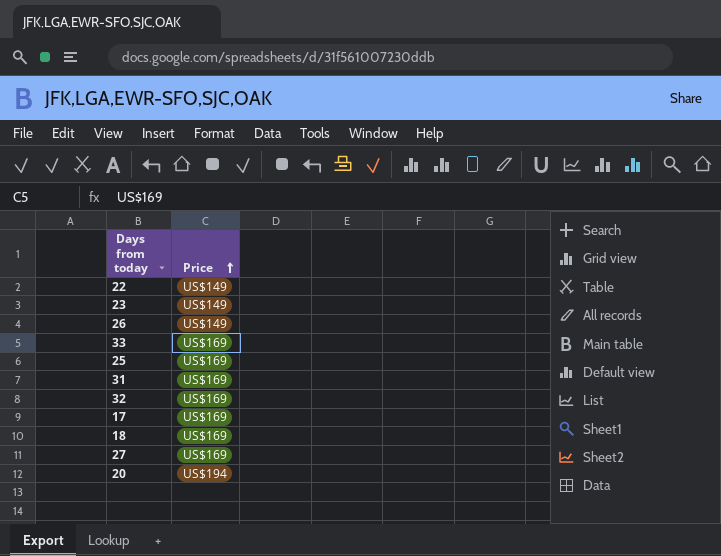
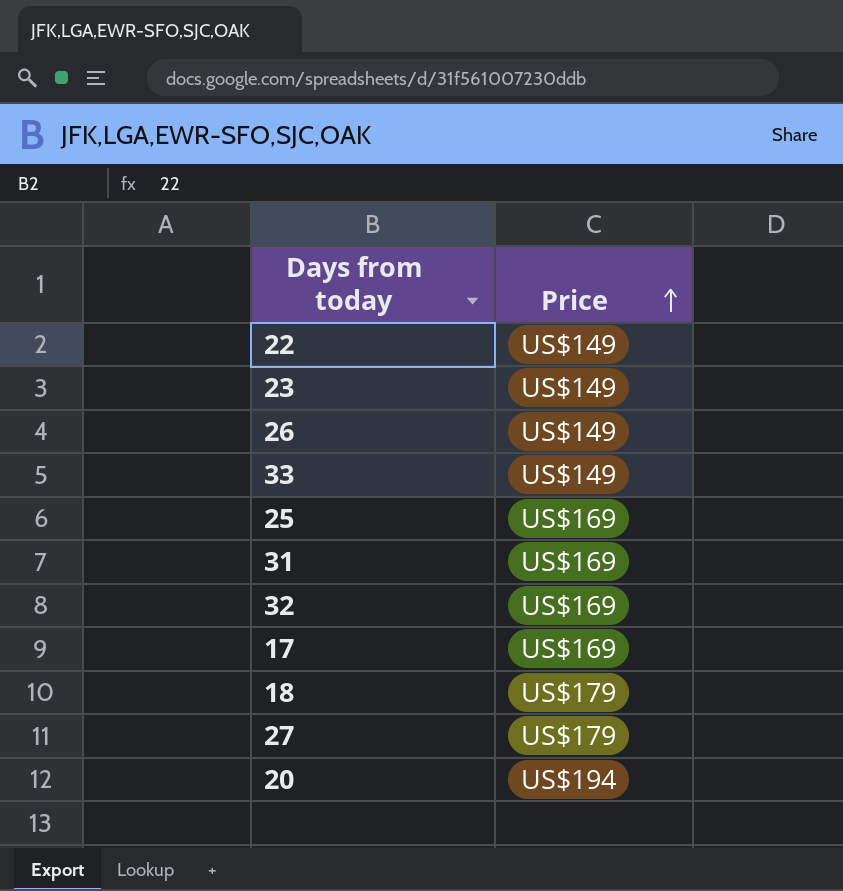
33 | Price: US$169 -> US$149
18 | Price: US$169 -> US$179
27 | Price: US$169 -> US$179

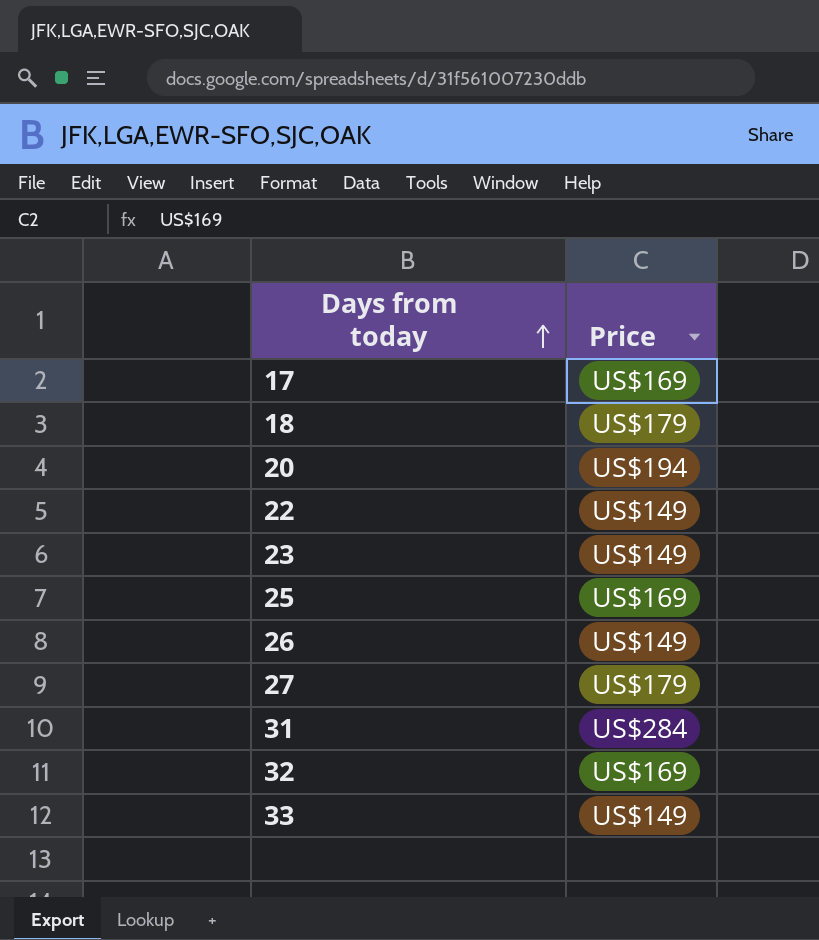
row order: Price ascending -> Days from today ascending
31 | Price: US$169 -> US$284

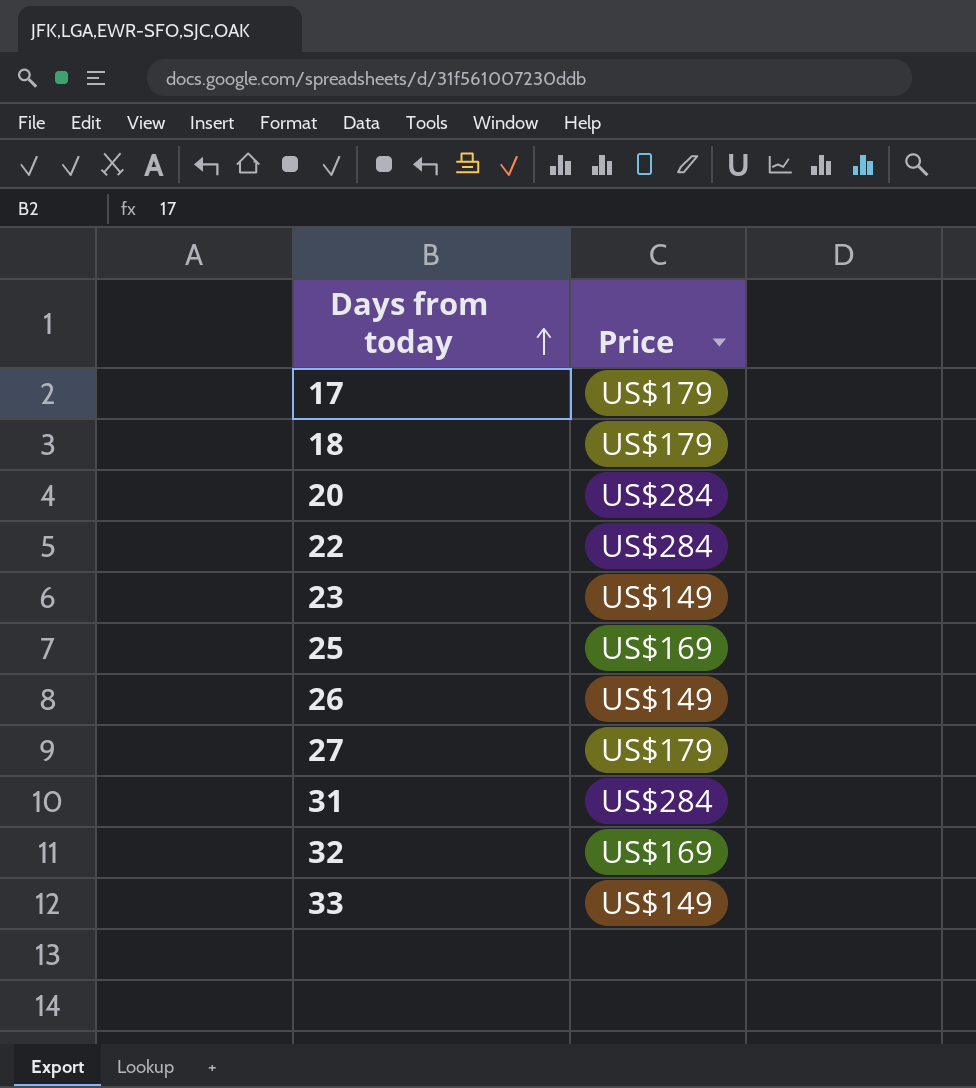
17 | Price: US$169 -> US$179
20 | Price: US$194 -> US$284
22 | Price: US$149 -> US$284

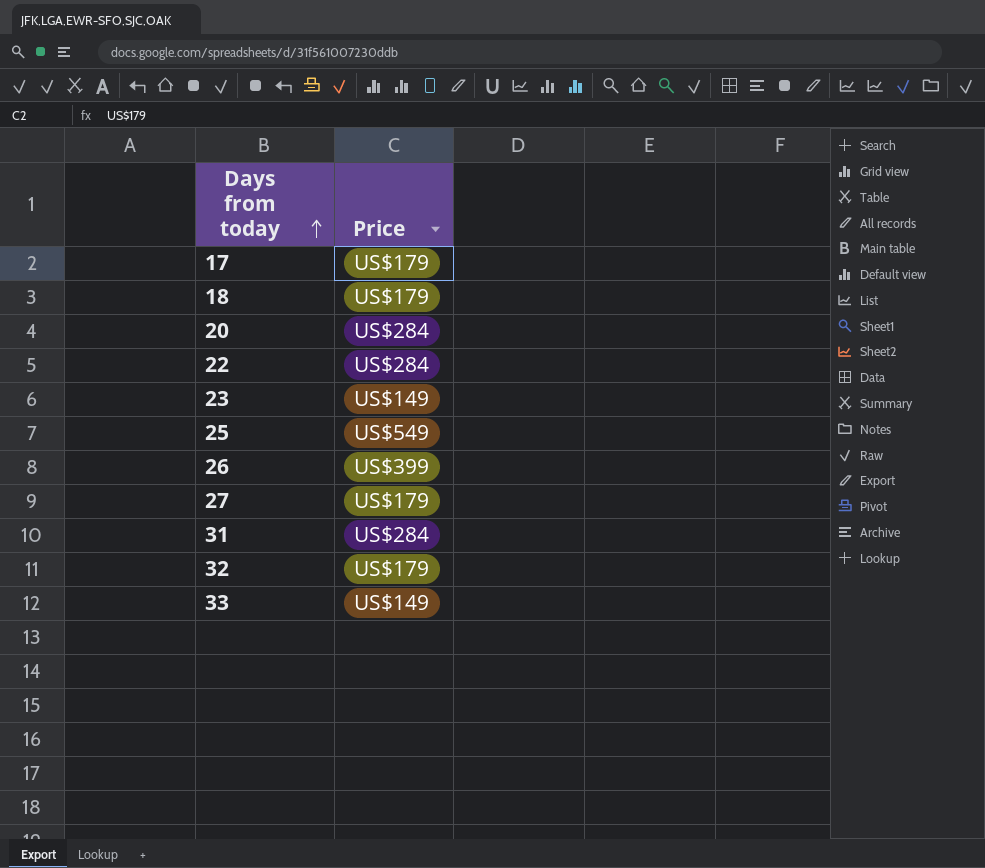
25 | Price: US$169 -> US$549
26 | Price: US$149 -> US$399
32 | Price: US$169 -> US$179

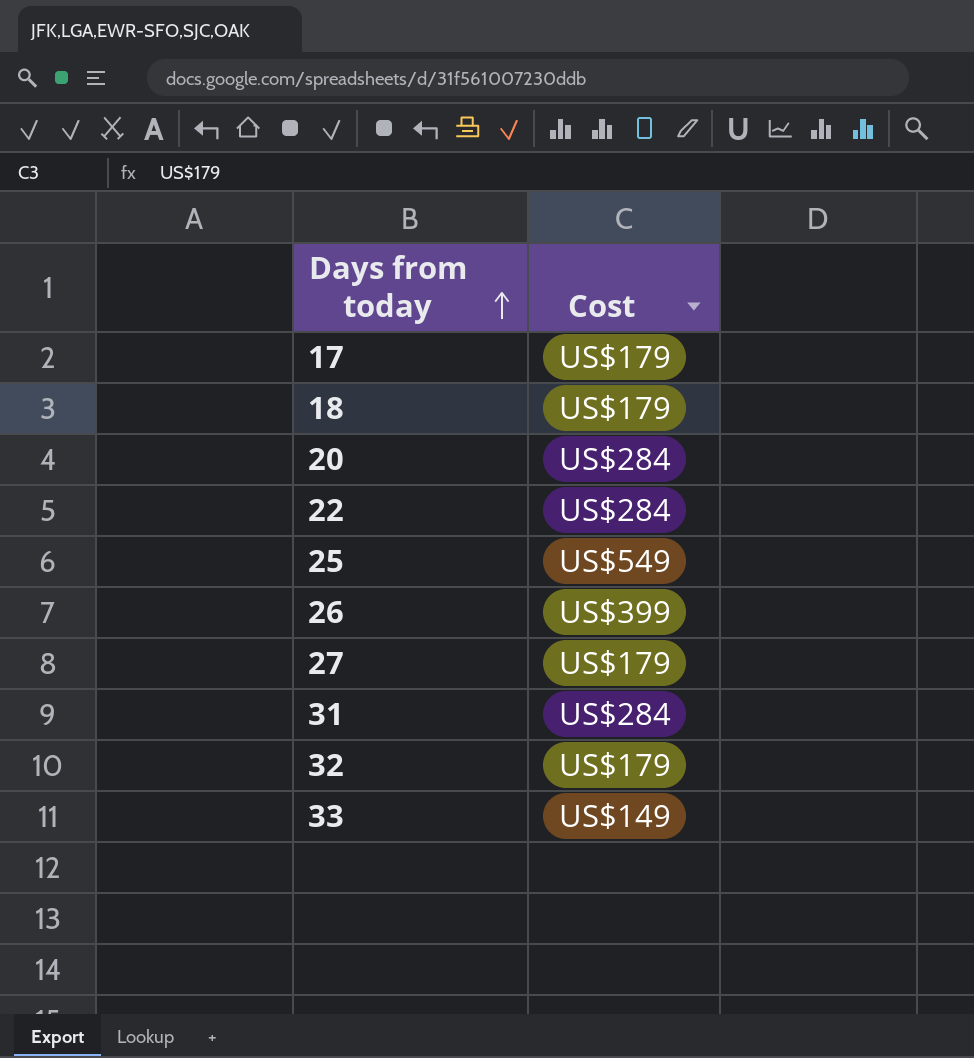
column name: Price -> Cost
row 23: US$149 -> none

